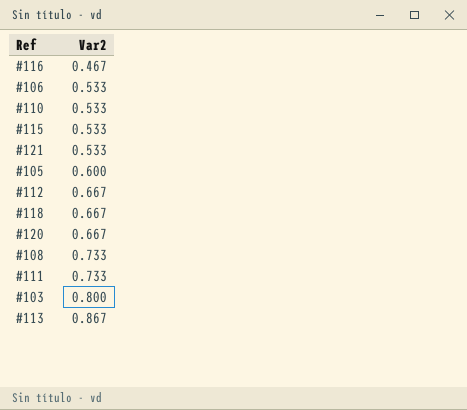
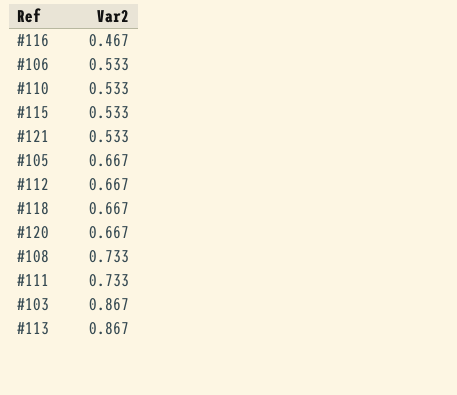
#105 | Var2: 0.600 -> 0.667
#103 | Var2: 0.800 -> 0.867

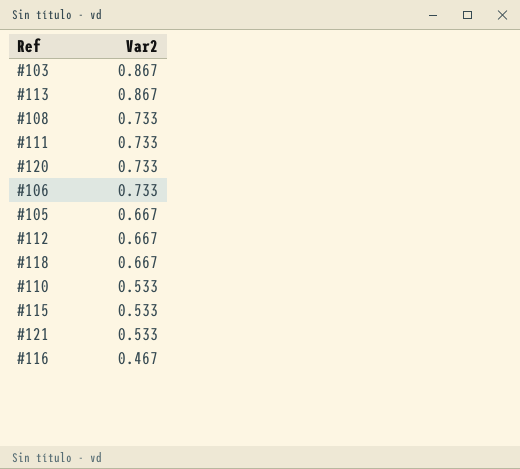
row order: Var2 ascending -> Var2 descending
#120 | Var2: 0.667 -> 0.733
#106 | Var2: 0.533 -> 0.733

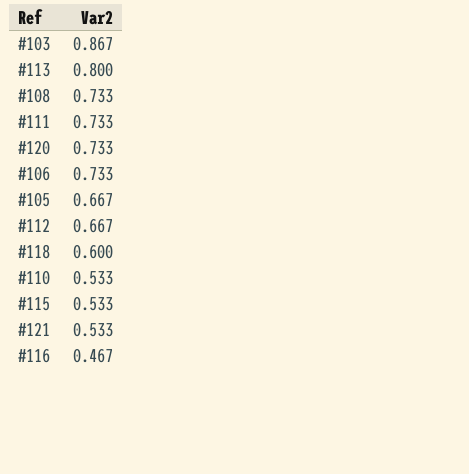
#113 | Var2: 0.867 -> 0.800
#118 | Var2: 0.667 -> 0.600

